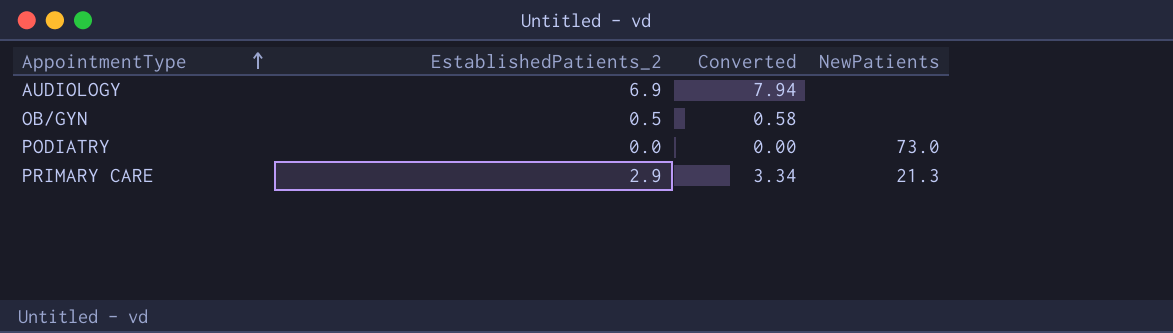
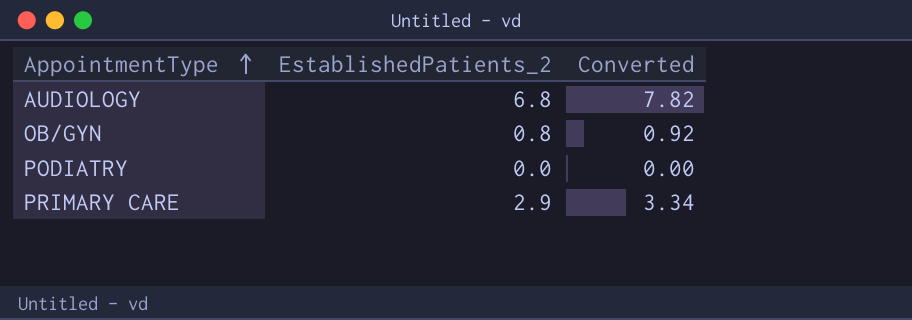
column NewPatients | position: 4 -> none
AUDIOLOGY | EstablishedPatients_2: 6.9 -> 6.8
AUDIOLOGY | Converted: 7.94 -> 7.82
OB/GYN | EstablishedPatients_2: 0.5 -> 0.8
OB/GYN | Converted: 0.58 -> 0.92

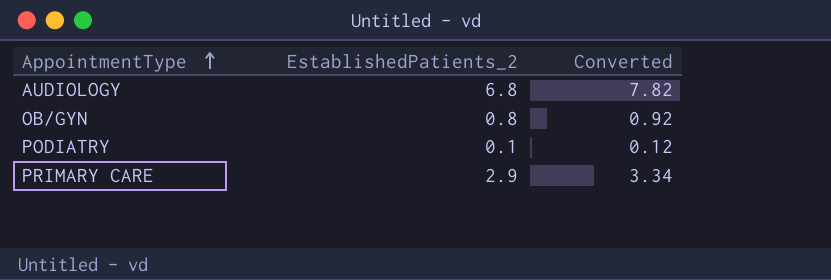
PODIATRY | EstablishedPatients_2: 0.0 -> 0.1
PODIATRY | Converted: 0.00 -> 0.12

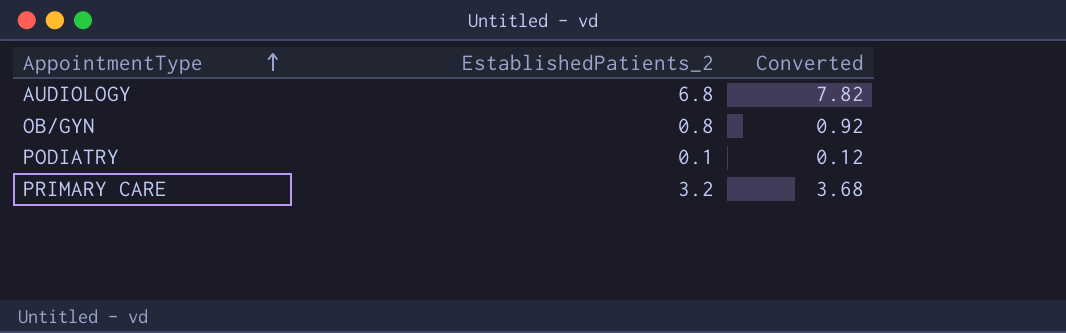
PRIMARY CARE | EstablishedPatients_2: 2.9 -> 3.2
PRIMARY CARE | Converted: 3.34 -> 3.68

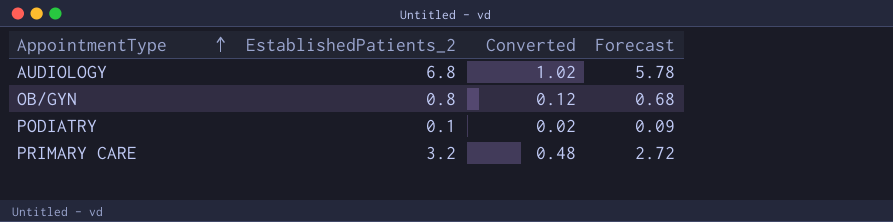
column Converted | formula: [EstablishedPatients_2] * 1.15 -> [EstablishedPatients_2] * 0.15
column Forecast | formula: none -> [EstablishedPatients_2] * 0.85

